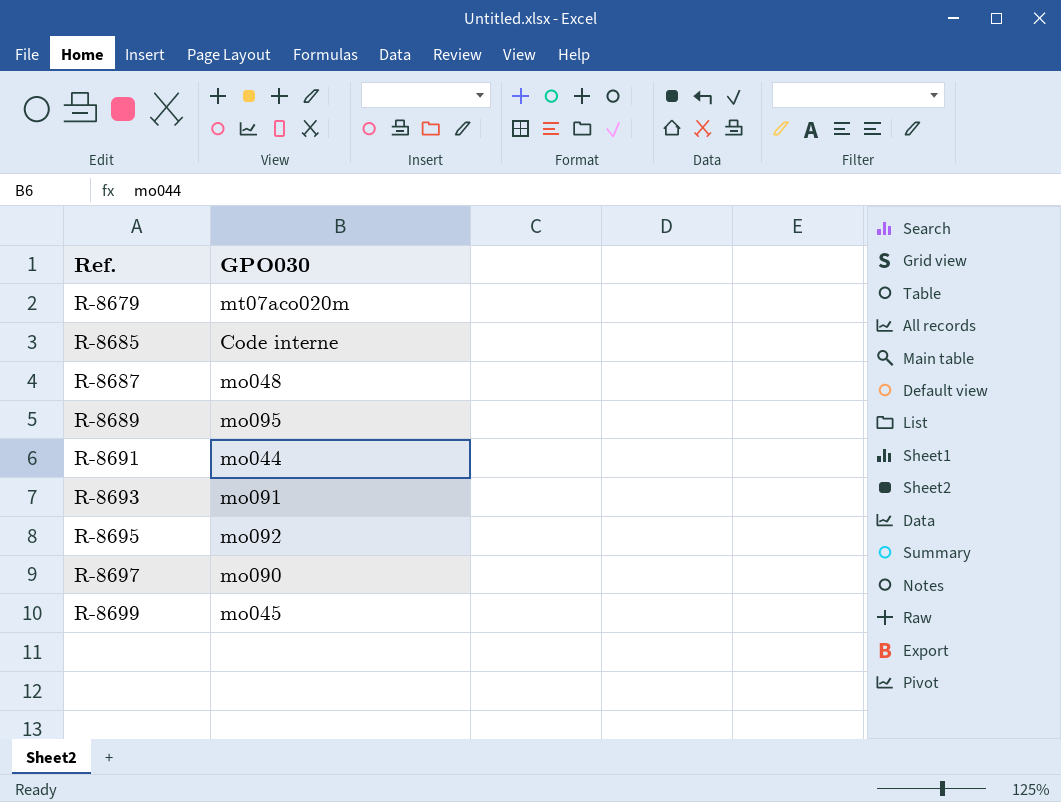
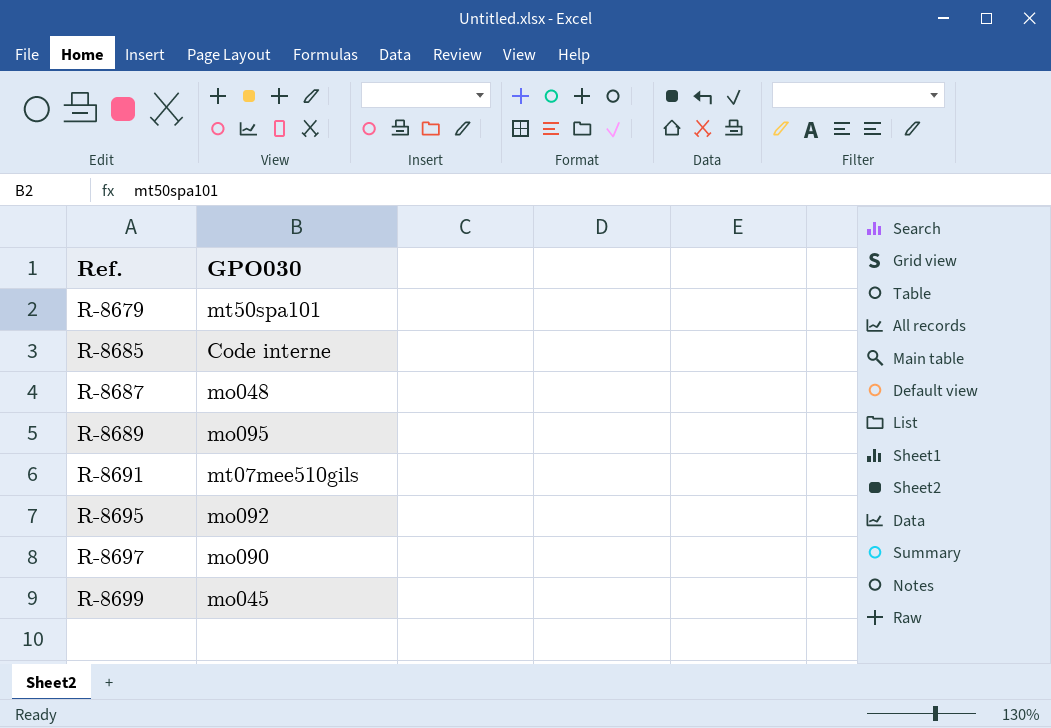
row R-8693: mo091 -> none
R-8679 | GPO030: mt07aco020m -> mt50spa101
R-8691 | GPO030: mo044 -> mt07mee510gils

